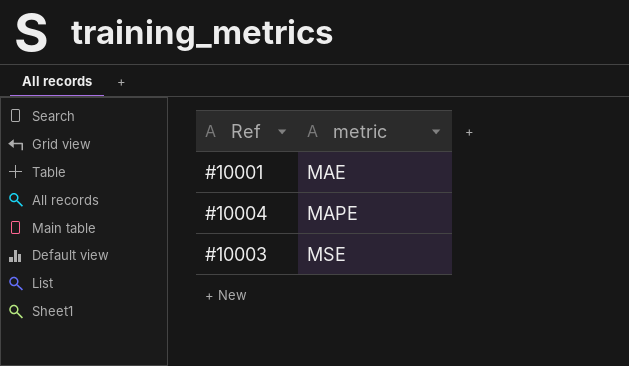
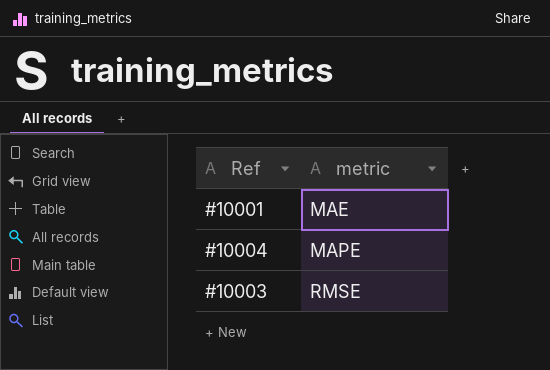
#10003 | metric: MSE -> RMSE

